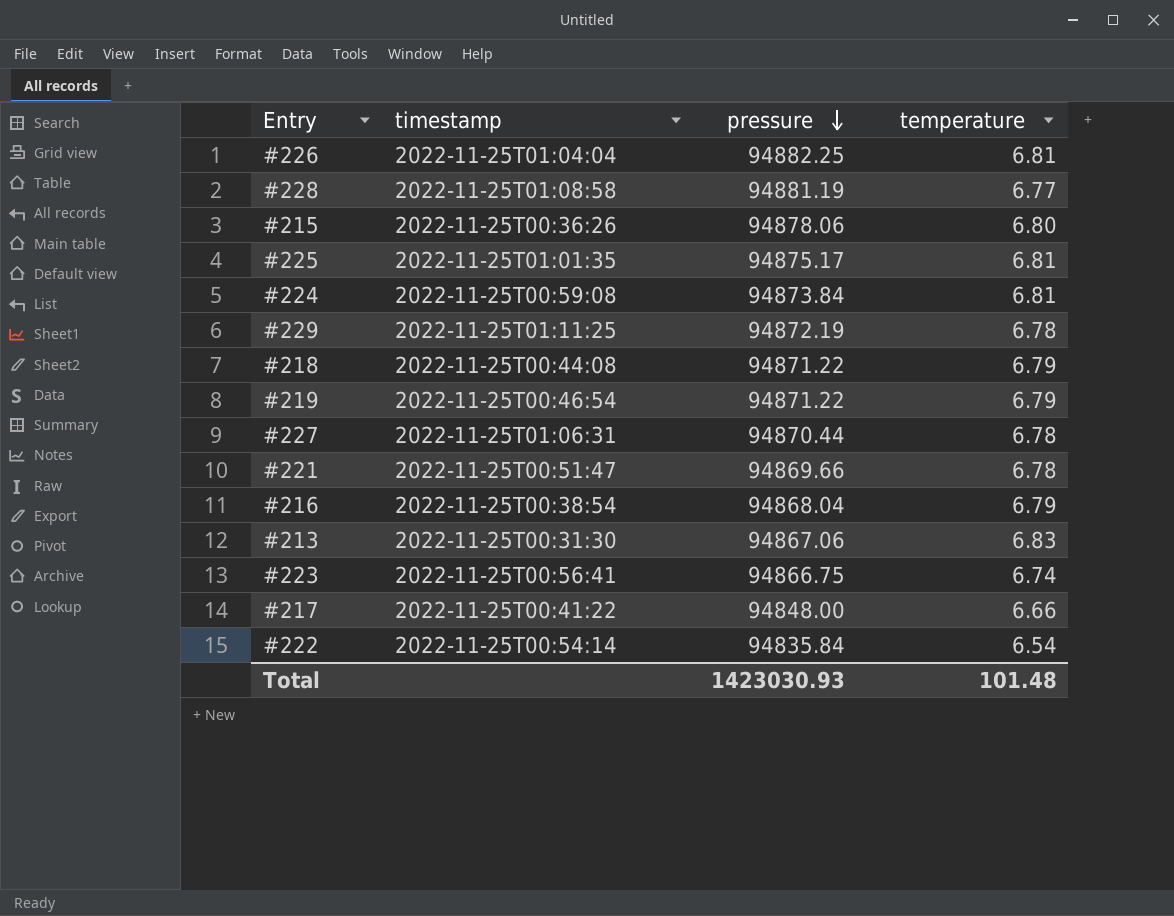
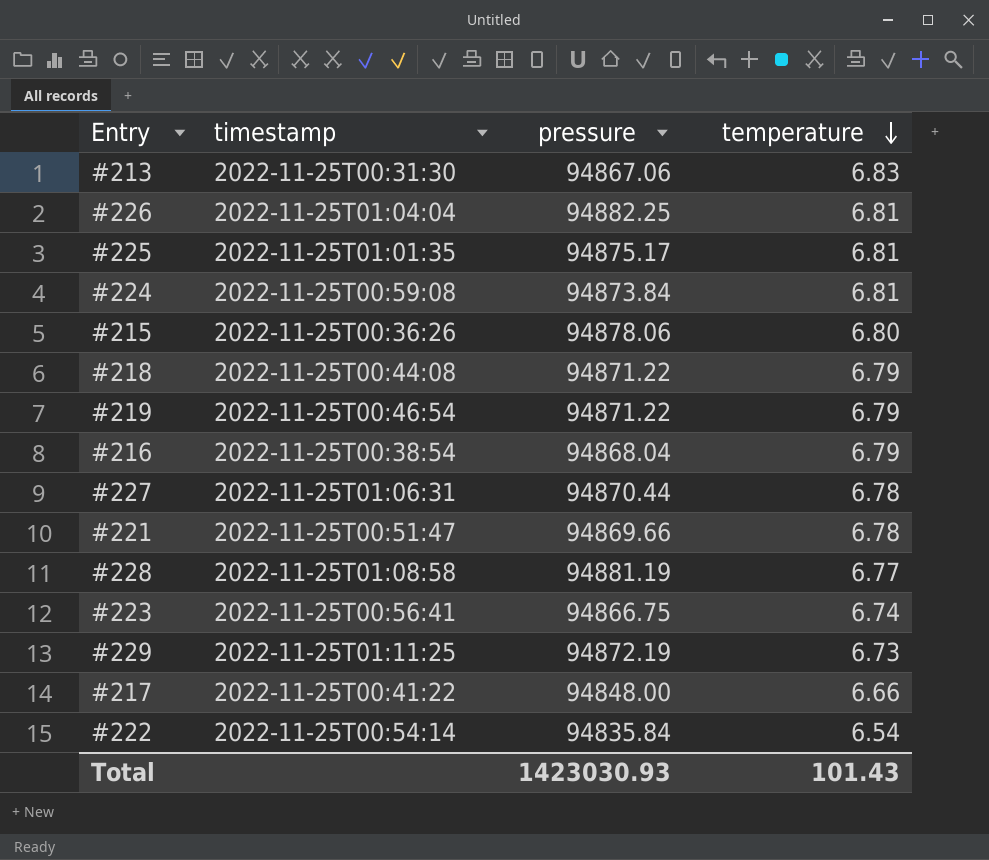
row order: pressure descending -> temperature descending
#229 | temperature: 6.78 -> 6.73
Total | temperature: 101.48 -> 101.43

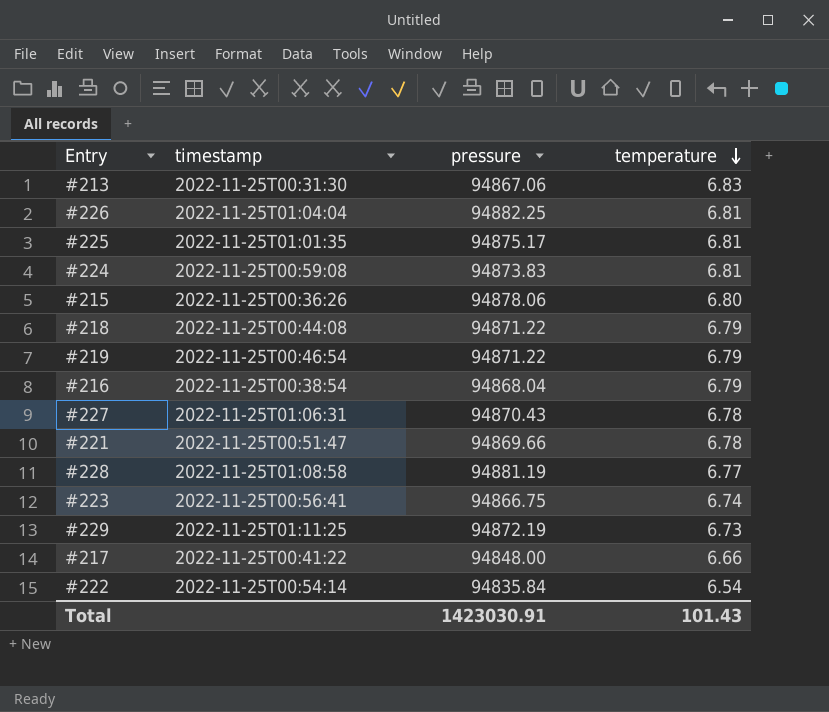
#224 | pressure: 94873.84 -> 94873.83
#227 | pressure: 94870.44 -> 94870.43
Total | pressure: 1423030.93 -> 1423030.91

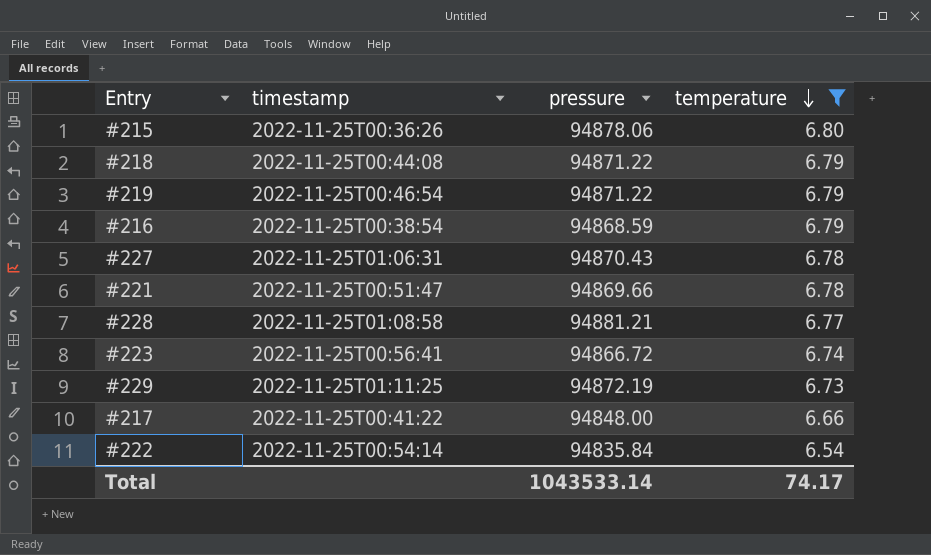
filter: none -> temperature <= 6.80
#216 | pressure: 94868.04 -> 94868.59
#228 | pressure: 94881.19 -> 94881.21
#223 | pressure: 94866.75 -> 94866.72
Total | pressure: 1423030.91 -> 1043533.14
Total | temperature: 101.43 -> 74.17

